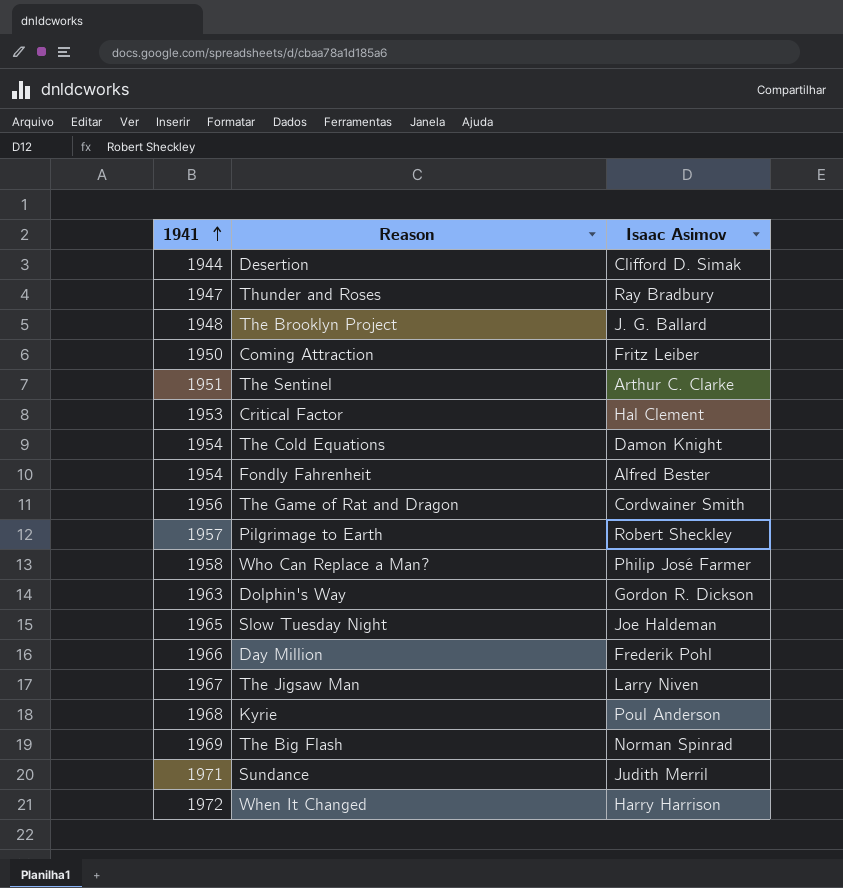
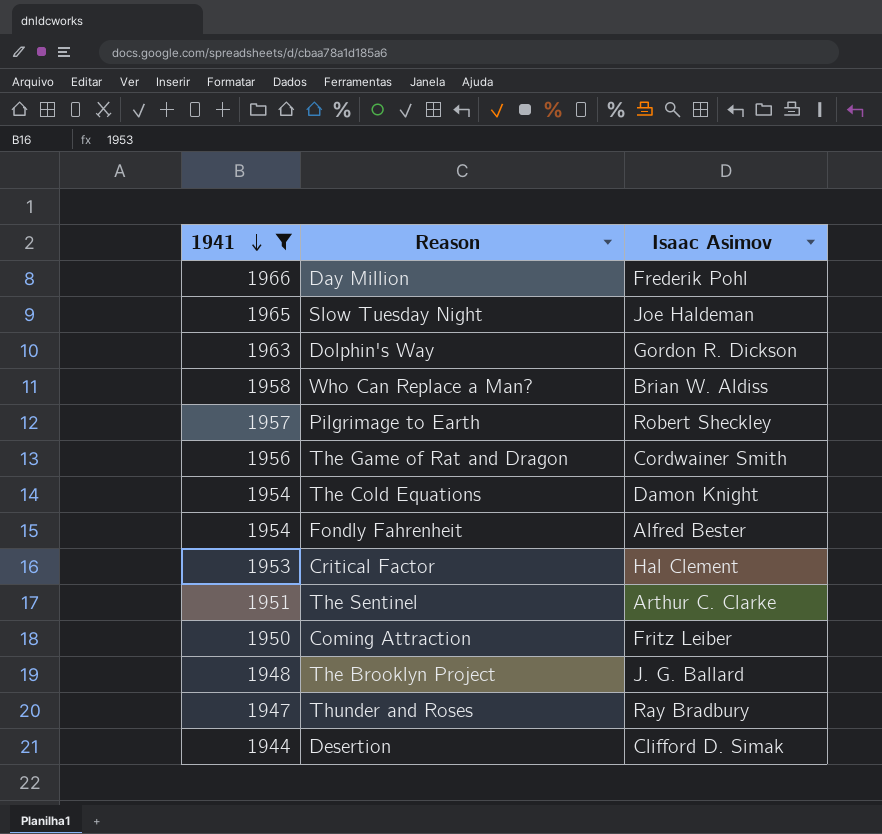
filter: none -> 1941 <= 1966
row order: 1941 ascending -> 1941 descending
Who Can Replace a Man? | Isaac Asimov: Philip José Farmer -> Brian W. Aldiss

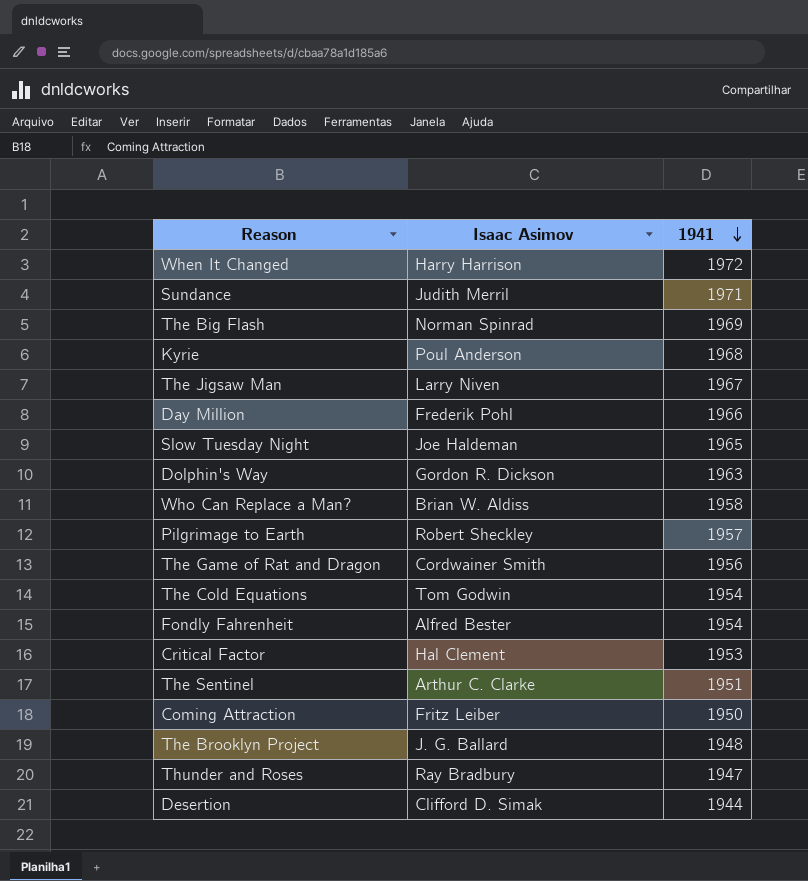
filter: 1941 <= 1966 -> none
column 1941 | position: 1 -> 3
The Cold Equations | Isaac Asimov: Damon Knight -> Tom Godwin

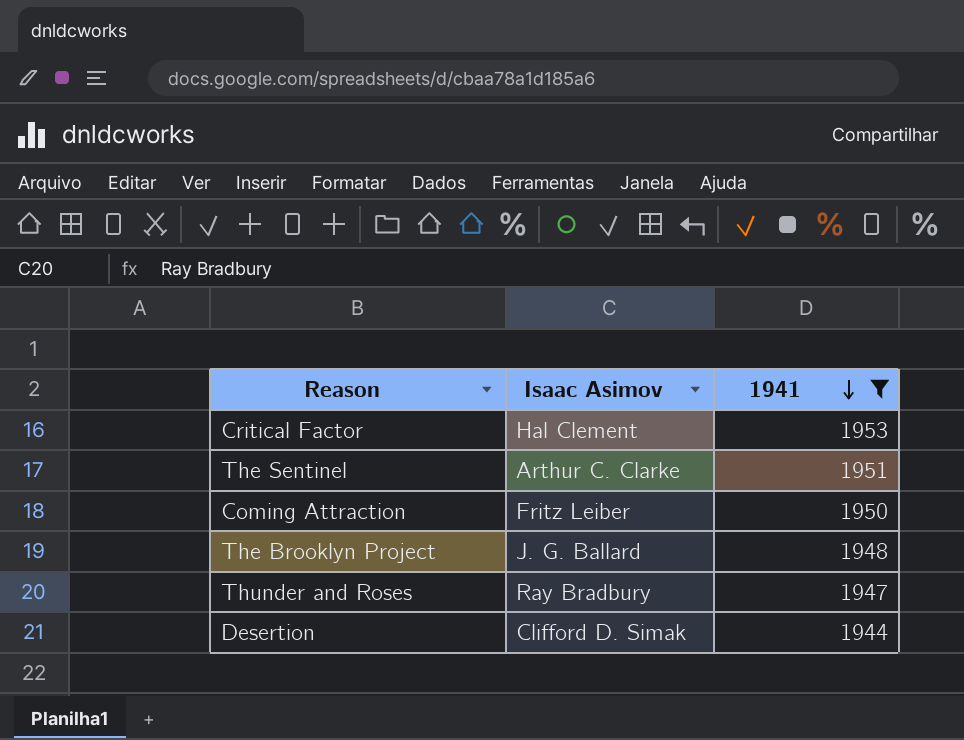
filter: none -> 1941 <= 1953

